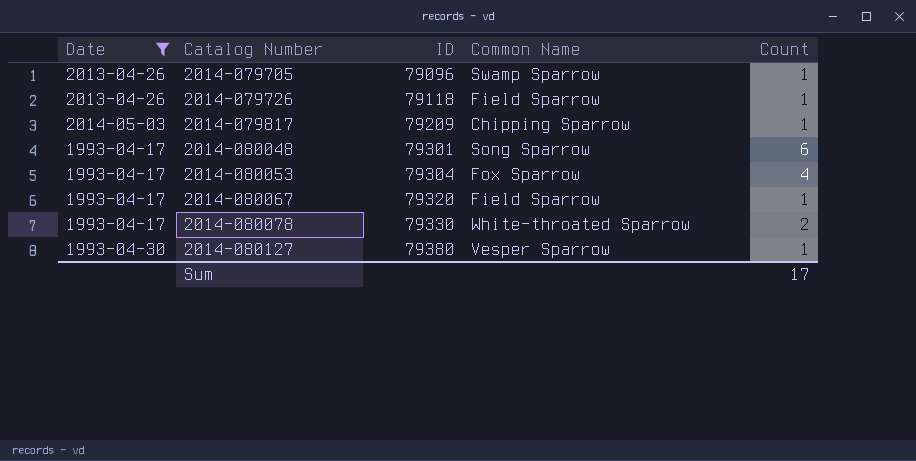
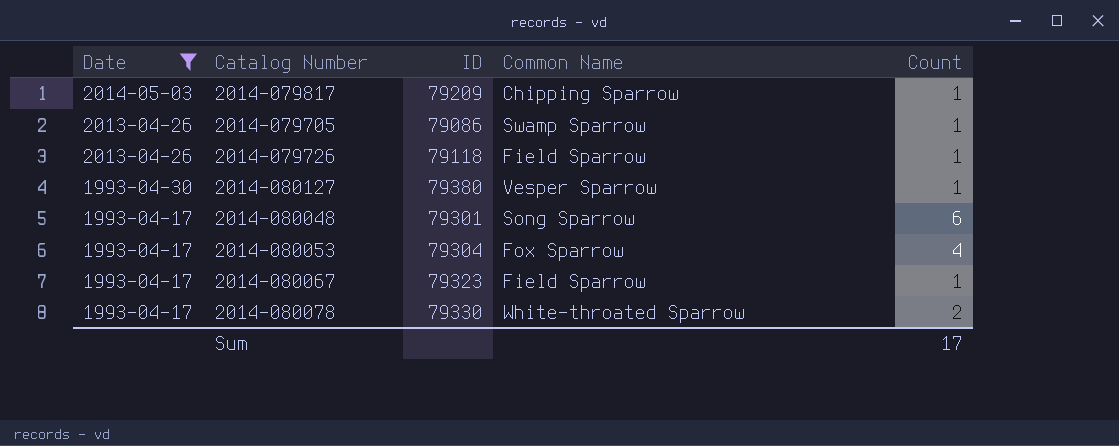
row order: Catalog Number ascending -> Date descending
2014-079705 | ID: 79096 -> 79086
2014-080067 | ID: 79320 -> 79323

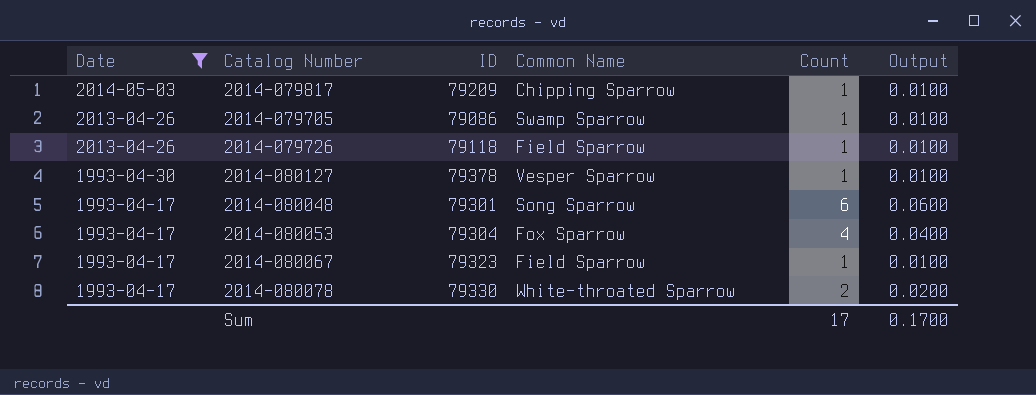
column Output | formula: none -> [Count] * 0.01
2014-080127 | ID: 79380 -> 79378

